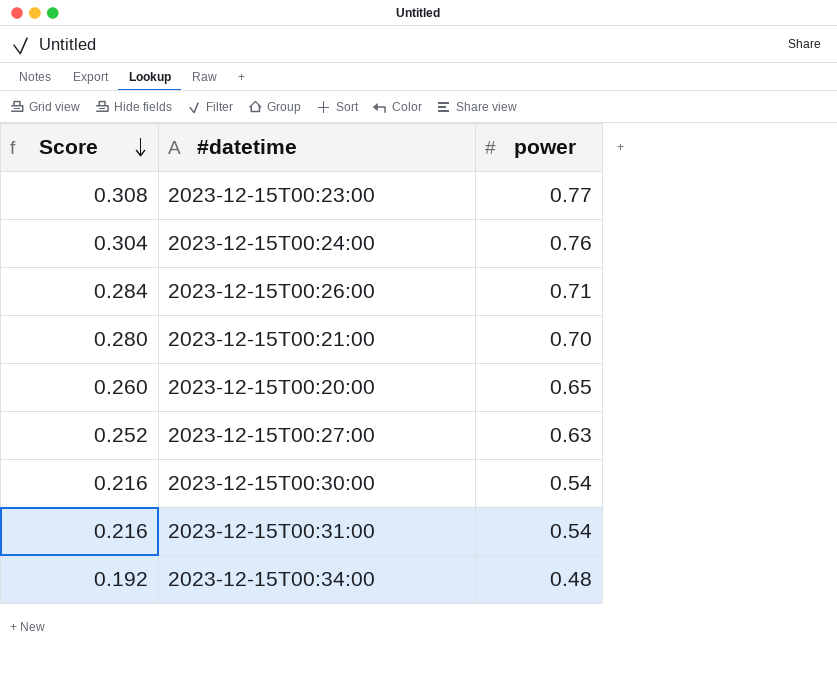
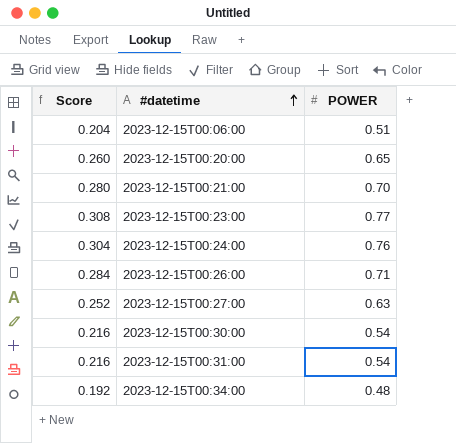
row order: Score descending -> #datetime ascending
column name: power -> POWER
row 2023-12-15T00:06:00: none -> 0.204 | 0.51

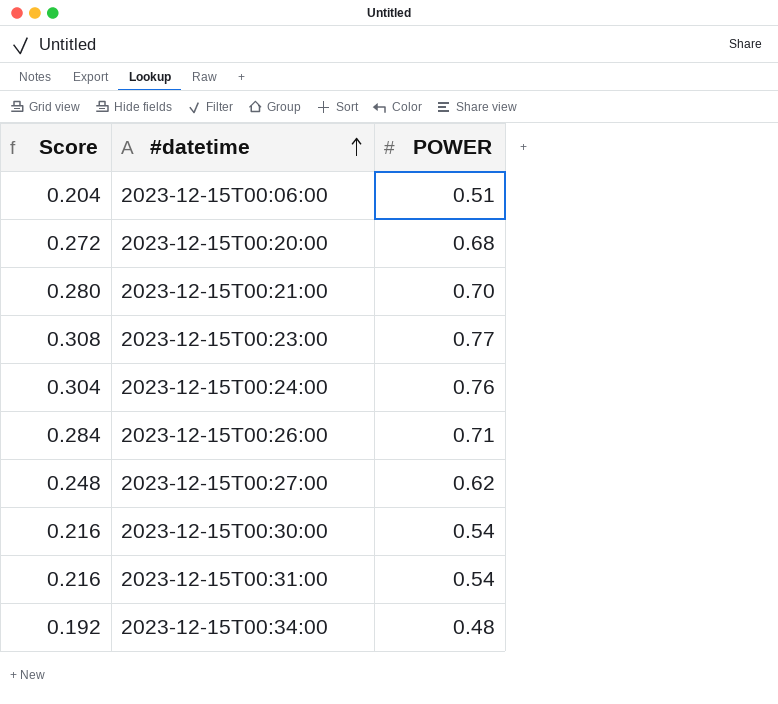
2023-12-15T00:20:00 | Score: 0.260 -> 0.272
2023-12-15T00:20:00 | POWER: 0.65 -> 0.68
2023-12-15T00:27:00 | Score: 0.252 -> 0.248
2023-12-15T00:27:00 | POWER: 0.63 -> 0.62

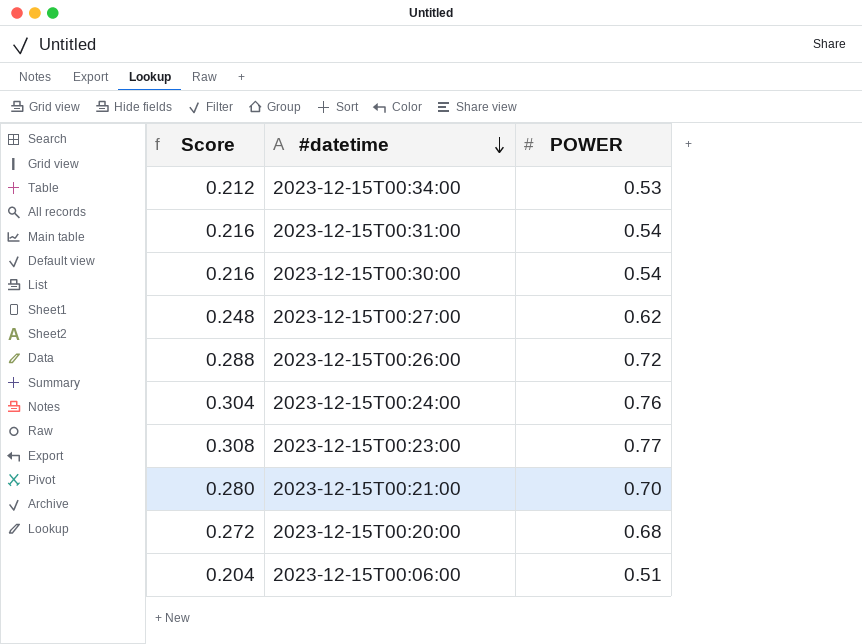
row order: #datetime ascending -> #datetime descending
2023-12-15T00:34:00 | Score: 0.192 -> 0.212
2023-12-15T00:34:00 | POWER: 0.48 -> 0.53
2023-12-15T00:26:00 | Score: 0.284 -> 0.288
2023-12-15T00:26:00 | POWER: 0.71 -> 0.72

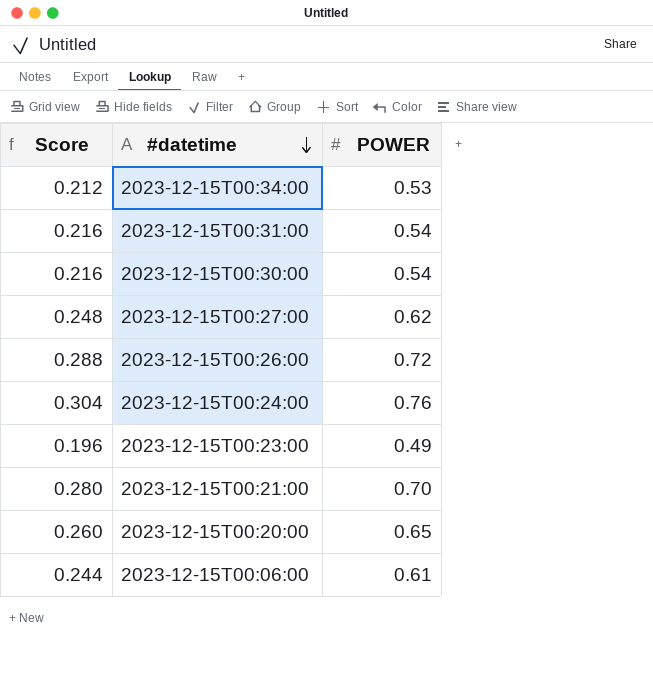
2023-12-15T00:23:00 | Score: 0.308 -> 0.196
2023-12-15T00:23:00 | POWER: 0.77 -> 0.49
2023-12-15T00:20:00 | Score: 0.272 -> 0.260
2023-12-15T00:20:00 | POWER: 0.68 -> 0.65
2023-12-15T00:06:00 | Score: 0.204 -> 0.244
2023-12-15T00:06:00 | POWER: 0.51 -> 0.61

